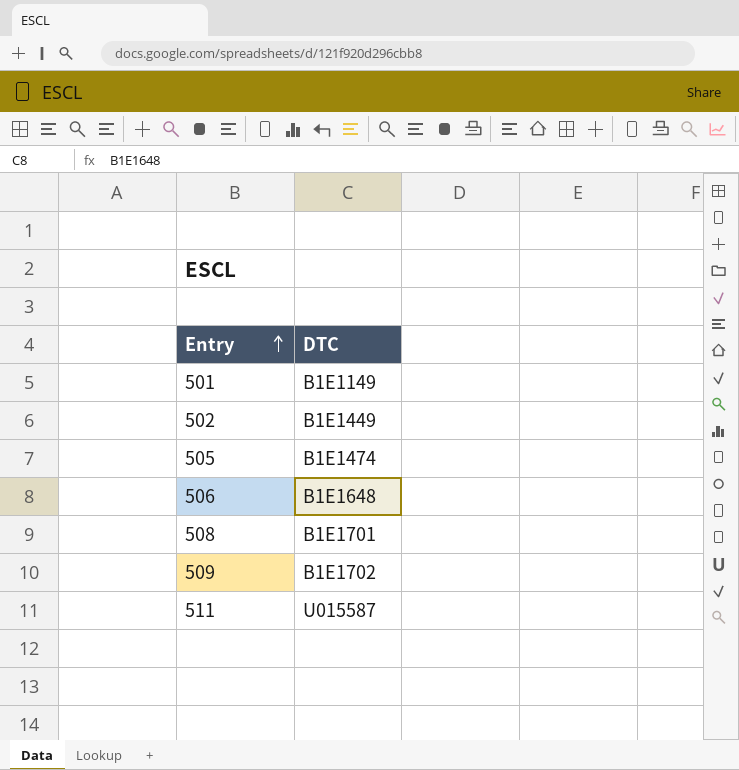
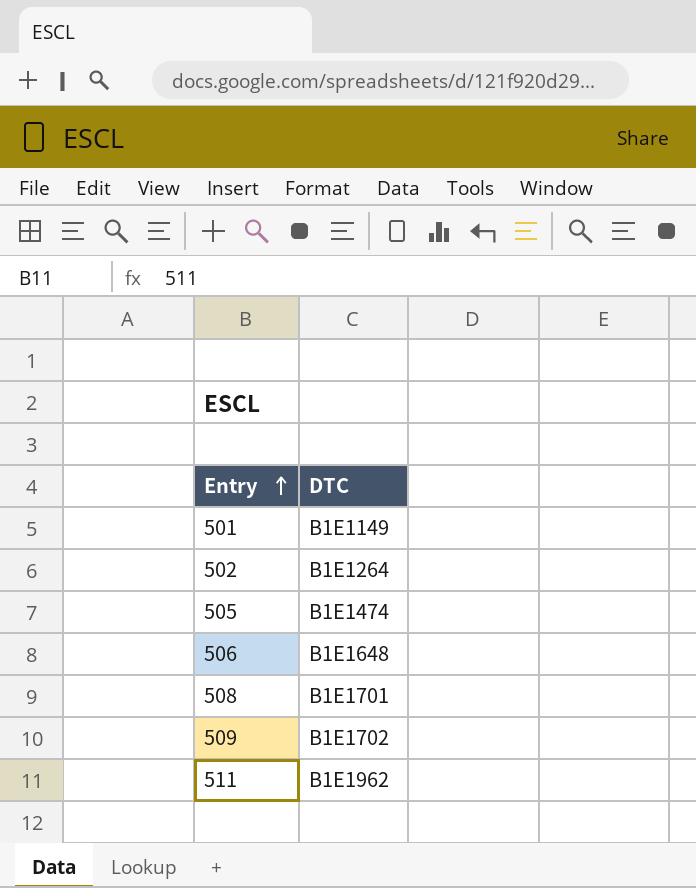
502 | DTC: B1E1449 -> B1E1264
511 | DTC: U015587 -> B1E1962

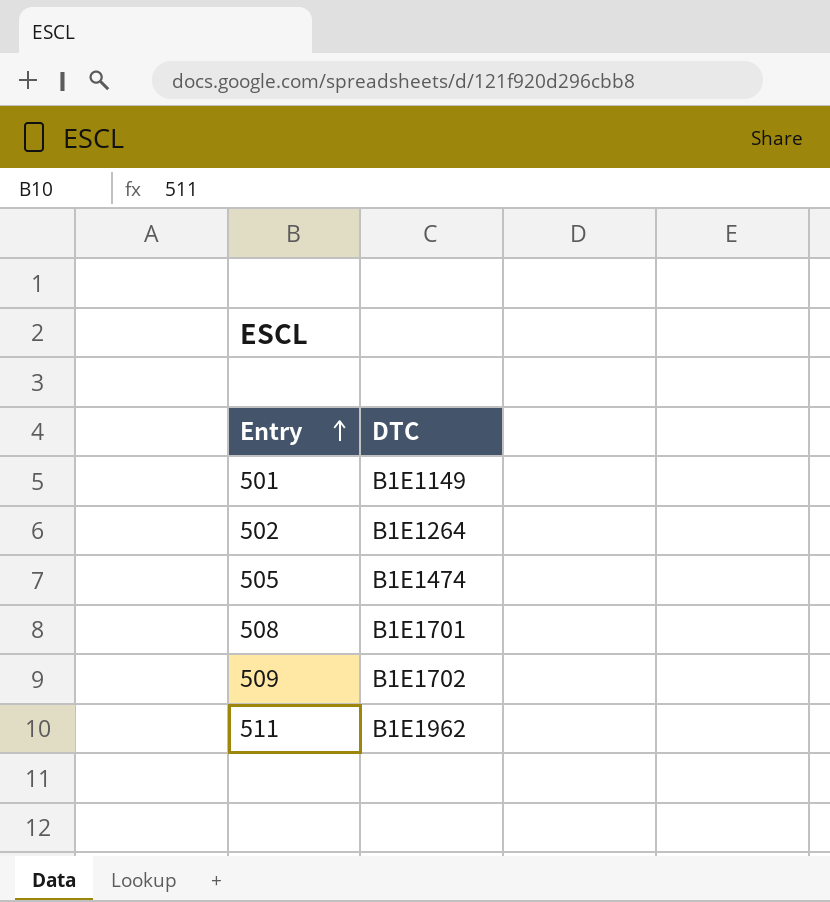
row 506: B1E1648 -> none

